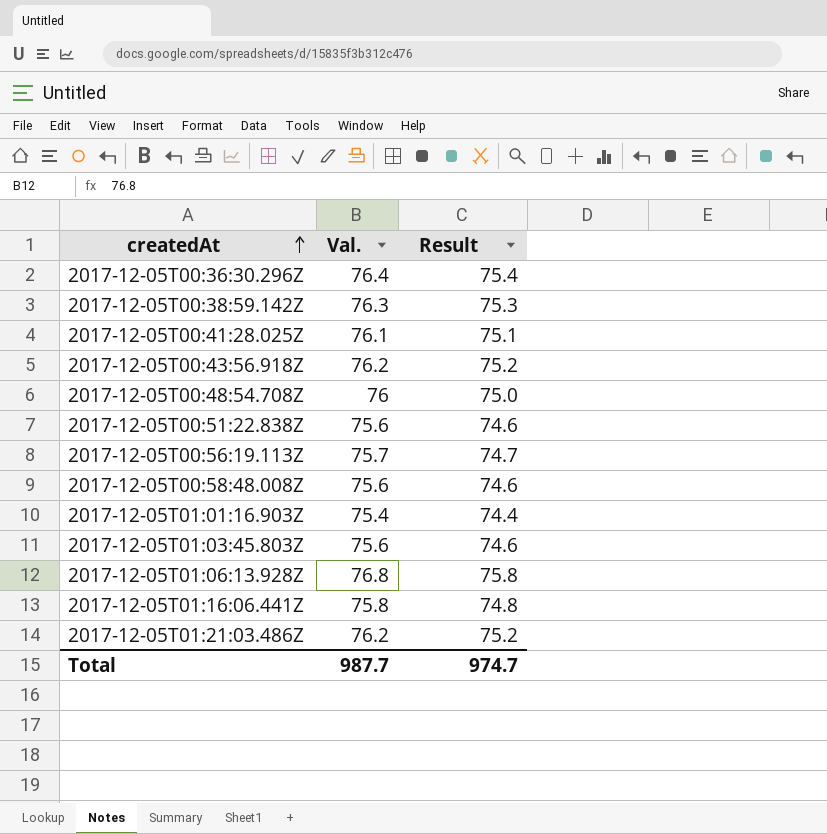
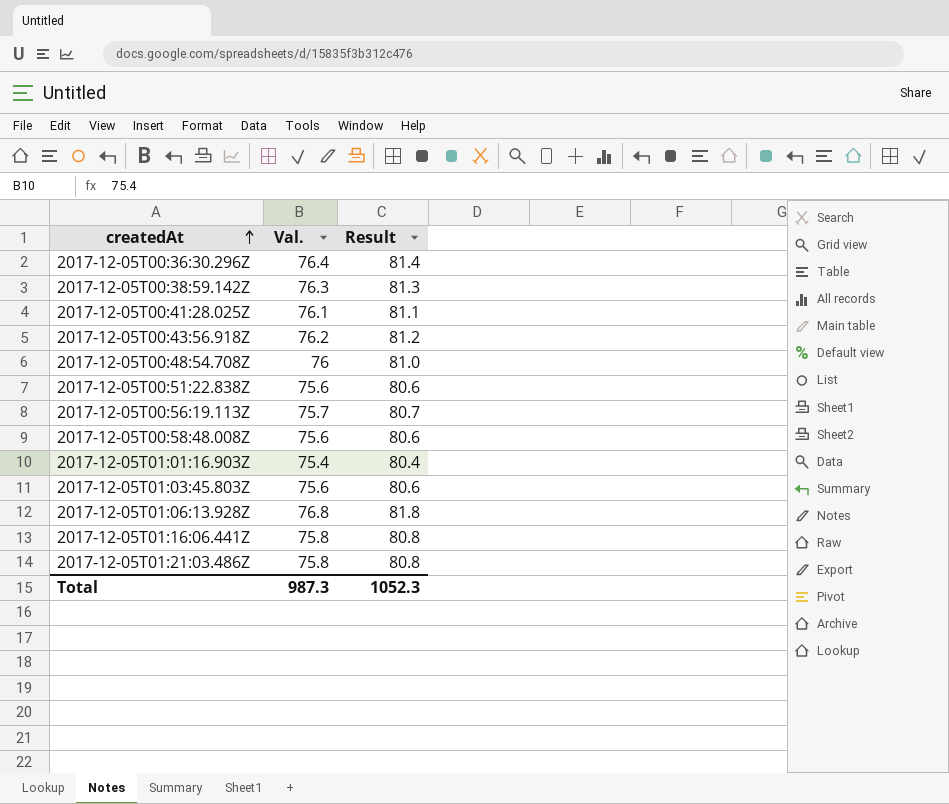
column Result | formula: [Val.] - 1 -> [Val.] + 5
2017-12-05T01:21:03.486Z | Val.: 76.2 -> 75.8
Total | Val.: 987.7 -> 987.3
Total | Result: 974.7 -> 1052.3

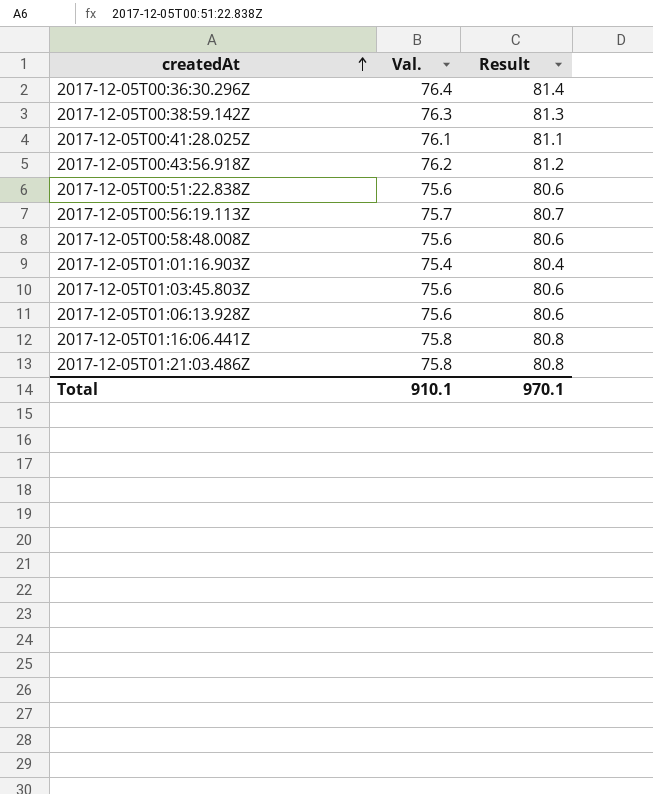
row 2017-12-05T00:48:54.708Z: 76 | 81.0 -> none
2017-12-05T01:06:13.928Z | Val.: 76.8 -> 75.6
2017-12-05T01:06:13.928Z | Result: 81.8 -> 80.6
Total | Val.: 987.3 -> 910.1
Total | Result: 1052.3 -> 970.1

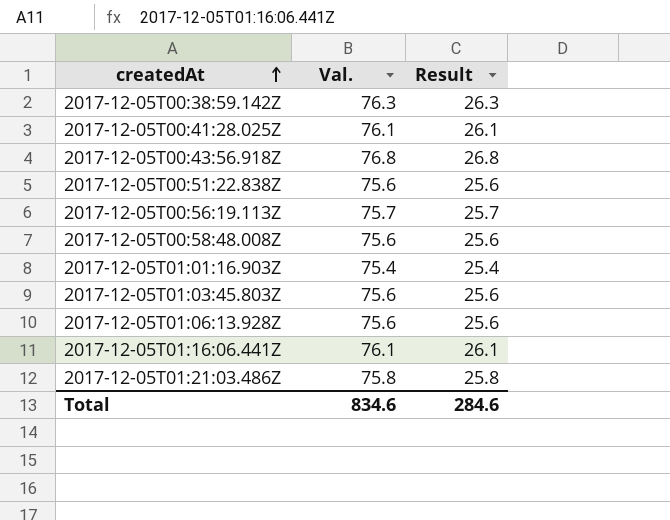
column Result | formula: [Val.] + 5 -> [Val.] - 50
row 2017-12-05T00:36:30.296Z: 76.4 | 81.4 -> none
2017-12-05T00:43:56.918Z | Val.: 76.2 -> 76.8
2017-12-05T01:16:06.441Z | Val.: 75.8 -> 76.1
Total | Val.: 910.1 -> 834.6
Total | Result: 970.1 -> 284.6

